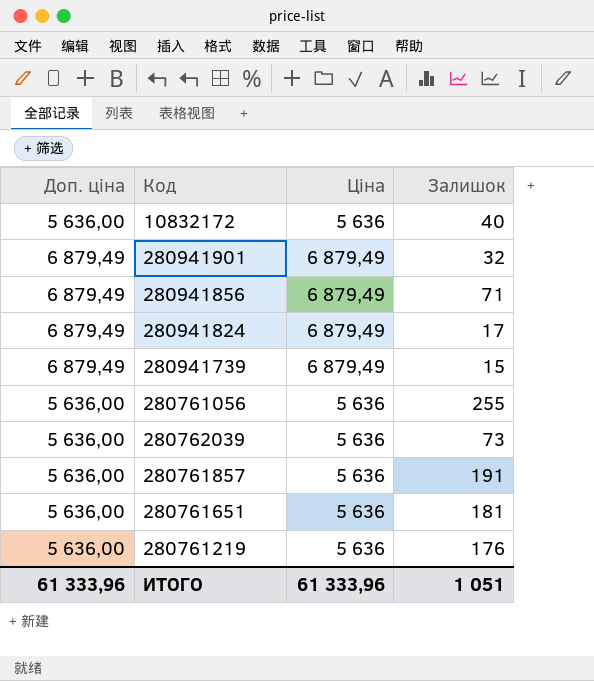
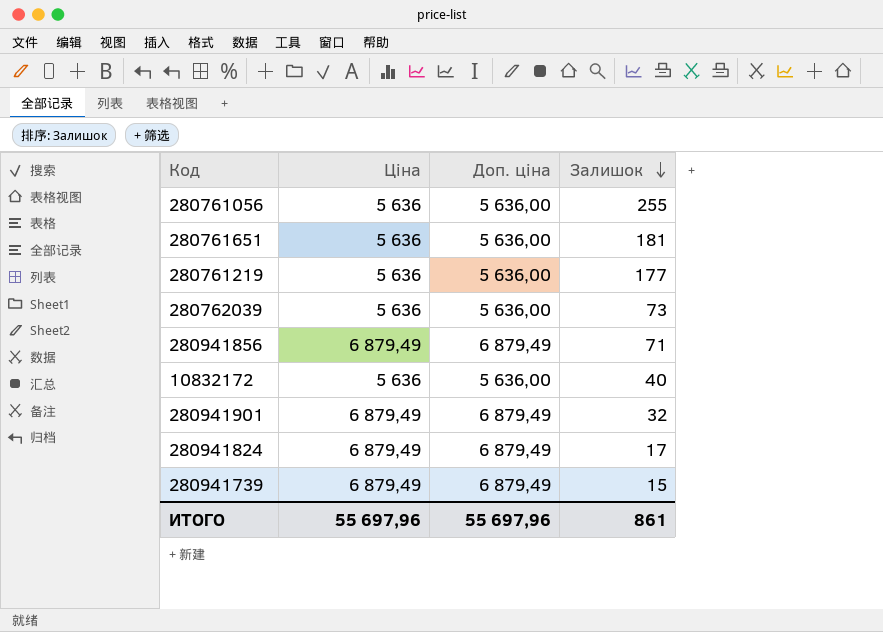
row order: none -> Залишок descending
column Доп. ціна | position: 1 -> 3
row 280761857: 5 636,00 | 5 636 | 191 -> none
280761219 | Залишок: 176 -> 177
ИТОГО | Ціна: 61 333,96 -> 55 697,96
ИТОГО | Доп. ціна: 61 333,96 -> 55 697,96
ИТОГО | Залишок: 1 051 -> 861

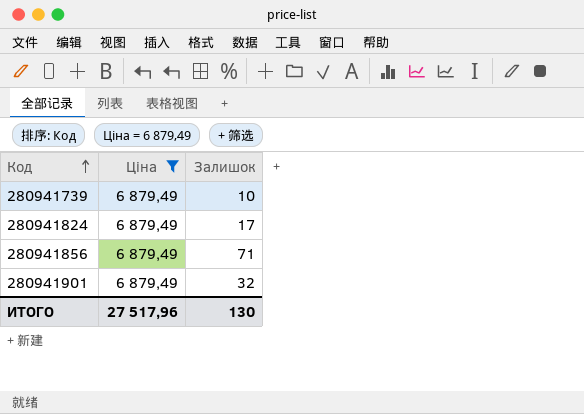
filter: none -> Ціна = 6 879,49
row order: Залишок descending -> Код ascending
column Доп. ціна | position: 3 -> none
280941739 | Залишок: 15 -> 10
ИТОГО | Ціна: 55 697,96 -> 27 517,96
ИТОГО | Залишок: 861 -> 130

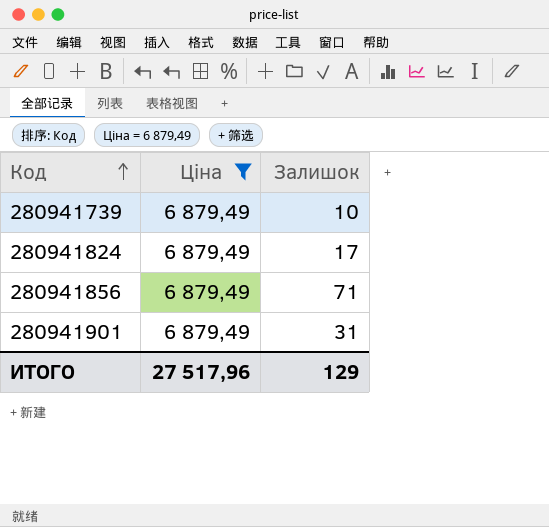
280941901 | Залишок: 32 -> 31
ИТОГО | Залишок: 130 -> 129

